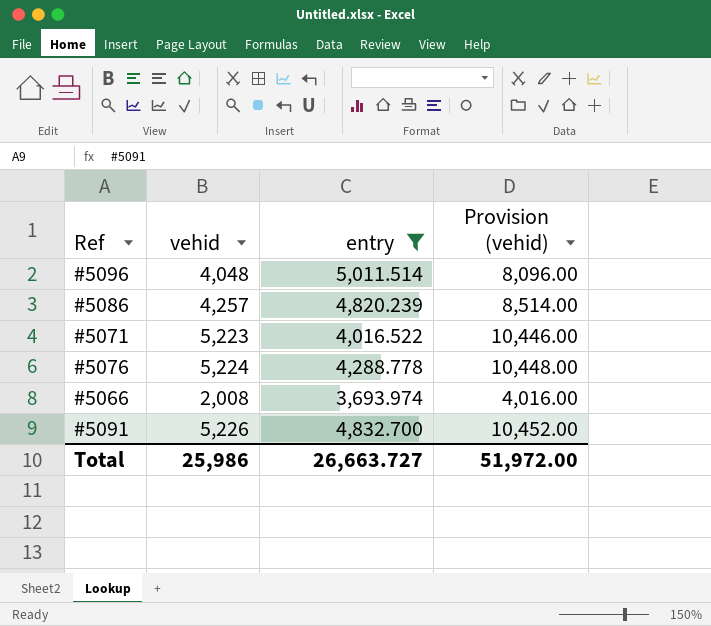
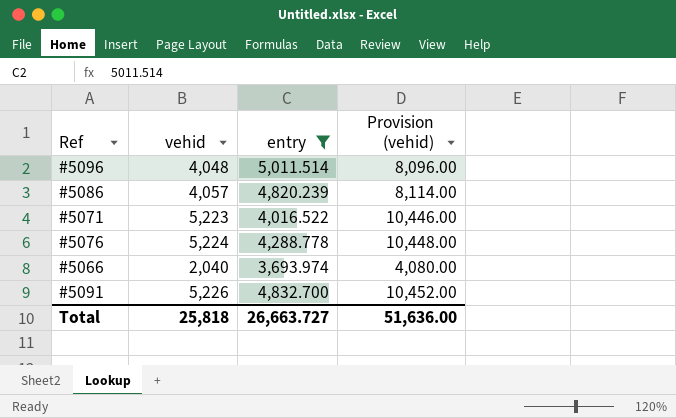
#5086 | vehid: 4,257 -> 4,057
#5086 | Provision (vehid): 8,514.00 -> 8,114.00
#5066 | vehid: 2,008 -> 2,040
#5066 | Provision (vehid): 4,016.00 -> 4,080.00
Total | vehid: 25,986 -> 25,818
Total | Provision (vehid): 51,972.00 -> 51,636.00

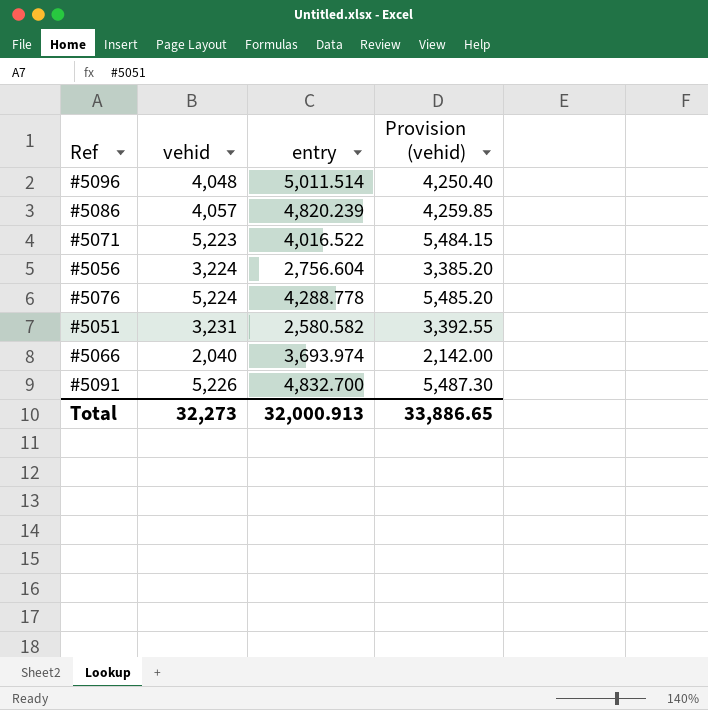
filter: entry >= 3,693.974 -> none
column Provision (vehid) | formula: [vehid] * 2 -> [vehid] * 1.05
Total | vehid: 25,818 -> 32,273
Total | entry: 26,663.727 -> 32,000.913
Total | Provision (vehid): 51,636.00 -> 33,886.65

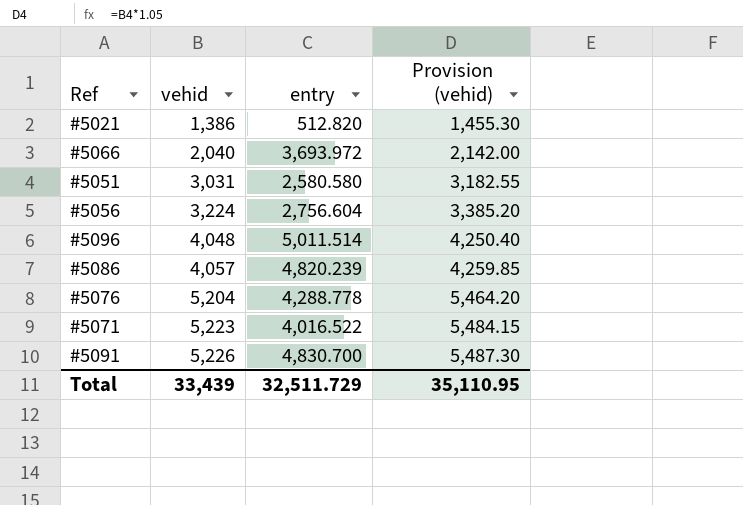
row order: none -> vehid ascending
row #5021: none -> 1,386 | 512.820 | 1,455.30
#5066 | entry: 3,693.974 -> 3,693.972
#5051 | vehid: 3,231 -> 3,031
#5051 | entry: 2,580.582 -> 2,580.580
#5051 | Provision (vehid): 3,392.55 -> 3,182.55
#5076 | vehid: 5,224 -> 5,204
#5076 | Provision (vehid): 5,485.20 -> 5,464.20
#5091 | entry: 4,832.700 -> 4,830.700
Total | vehid: 32,273 -> 33,439
Total | entry: 32,000.913 -> 32,511.729
Total | Provision (vehid): 33,886.65 -> 35,110.95

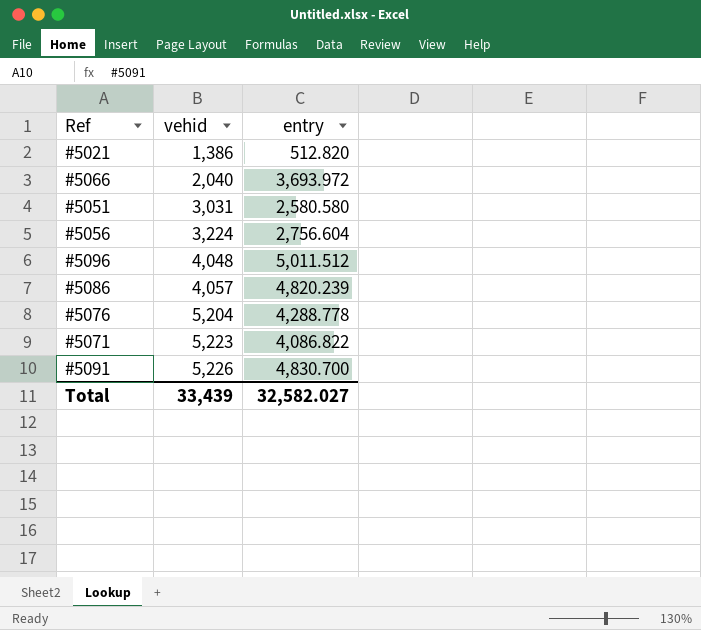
column Provision (vehid) | formula: [vehid] * 1.05 -> none
#5096 | entry: 5,011.514 -> 5,011.512
#5071 | entry: 4,016.522 -> 4,086.822
Total | entry: 32,511.729 -> 32,582.027

